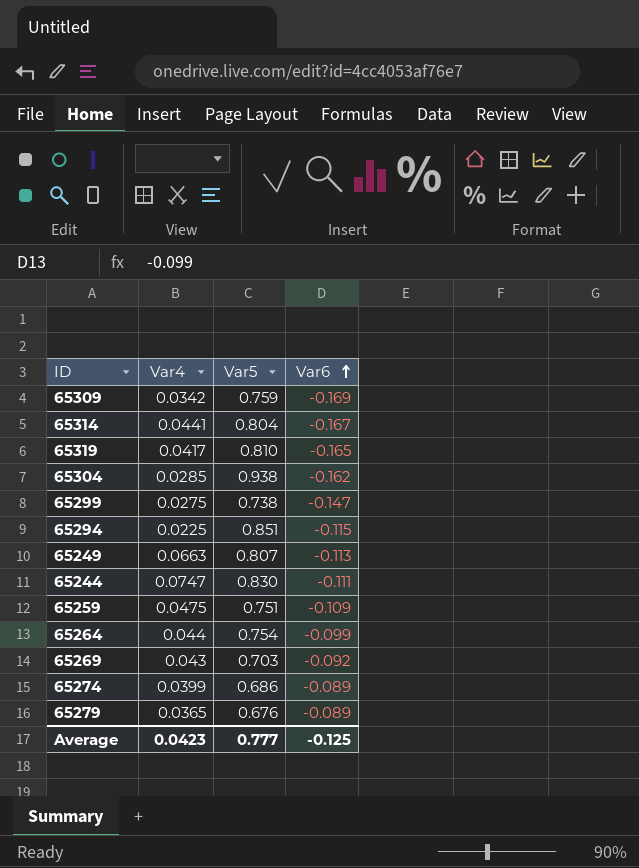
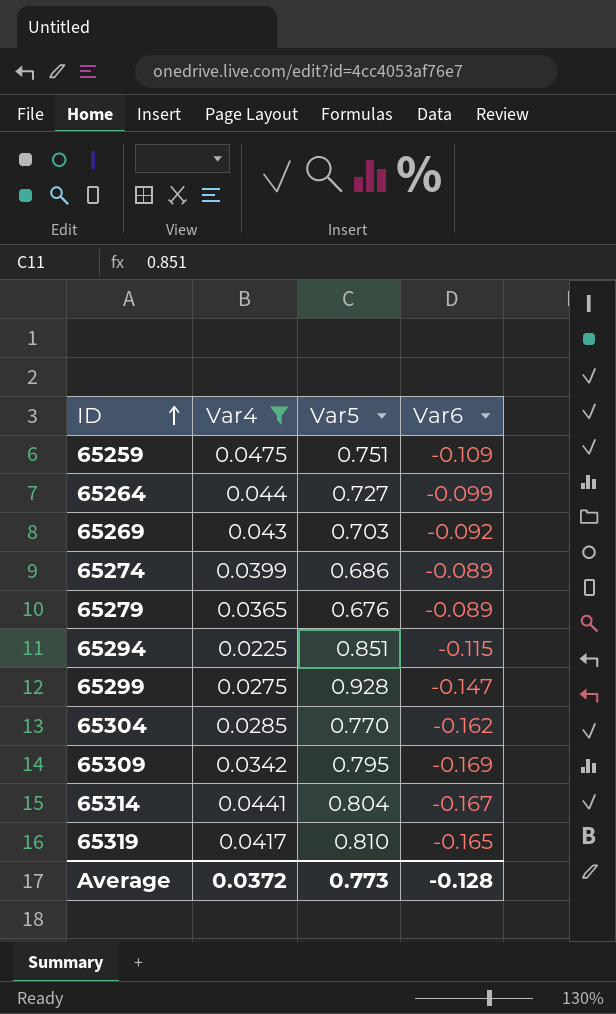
filter: none -> Var4 <= 0.0475
row order: Var6 ascending -> ID ascending
65264 | Var5: 0.754 -> 0.727
65299 | Var5: 0.738 -> 0.928
65304 | Var5: 0.938 -> 0.770
65309 | Var5: 0.759 -> 0.795
Average | Var4: 0.0423 -> 0.0372
Average | Var5: 0.777 -> 0.773
Average | Var6: -0.125 -> -0.128

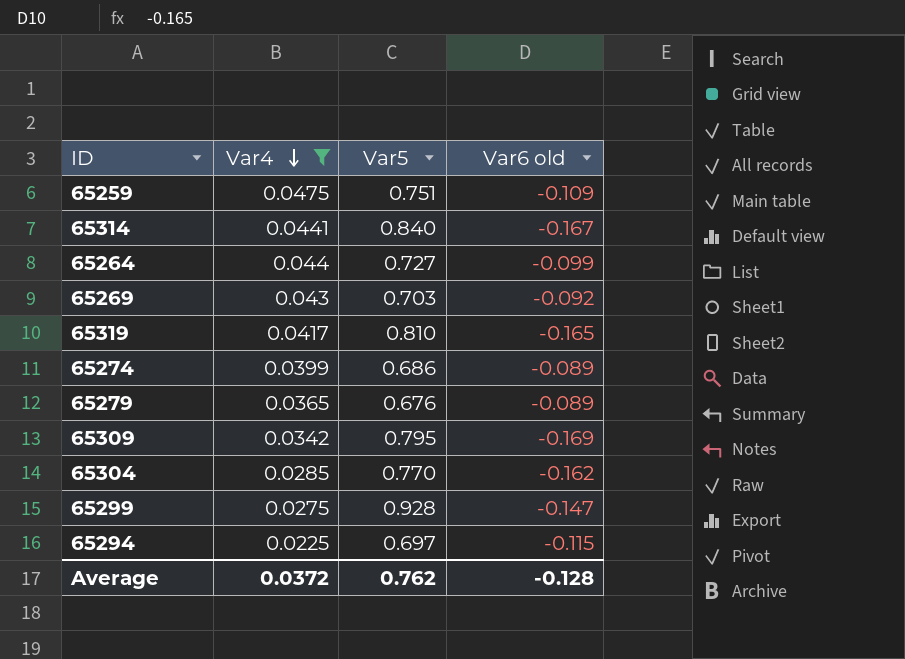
row order: ID ascending -> Var4 descending
column name: Var6 -> Var6 old
65314 | Var5: 0.804 -> 0.840
65294 | Var5: 0.851 -> 0.697
Average | Var5: 0.773 -> 0.762

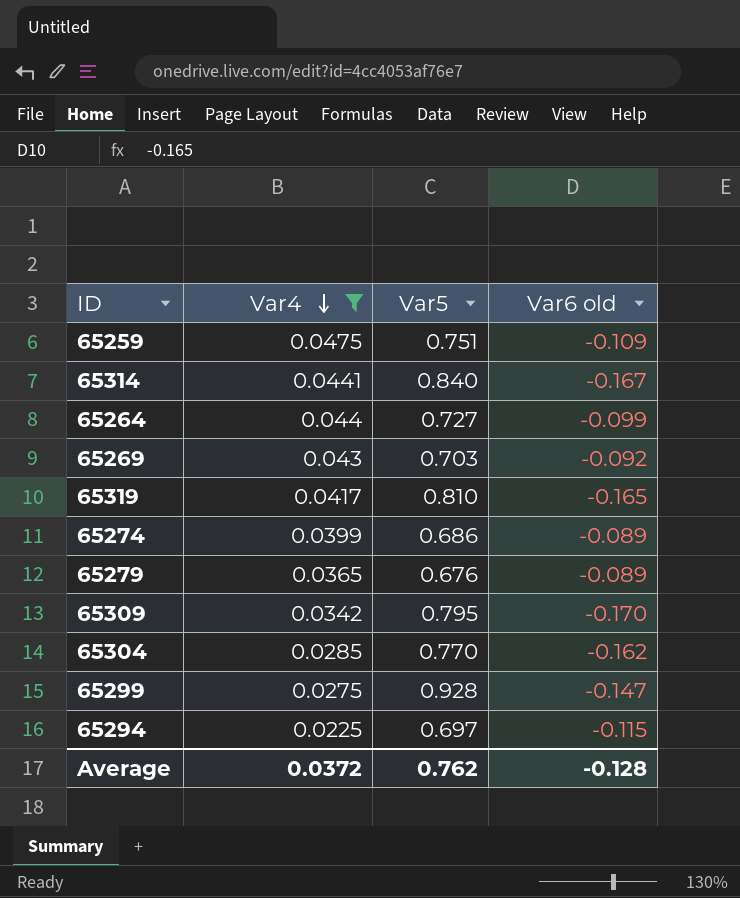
65309 | Var6 old: -0.169 -> -0.170

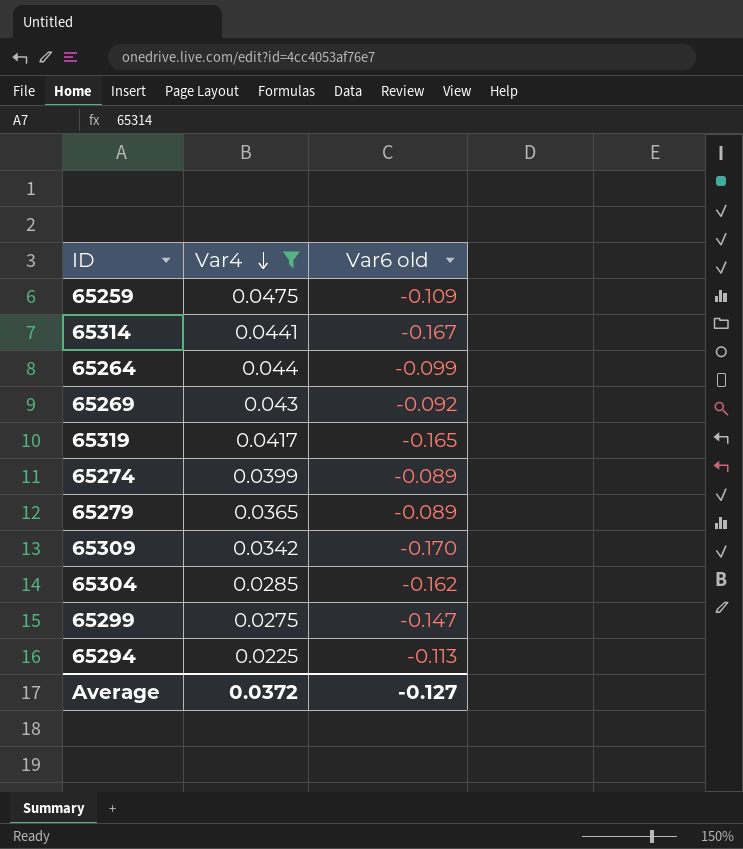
column Var5 | position: 3 -> none
65294 | Var6 old: -0.115 -> -0.113
Average | Var6 old: -0.128 -> -0.127

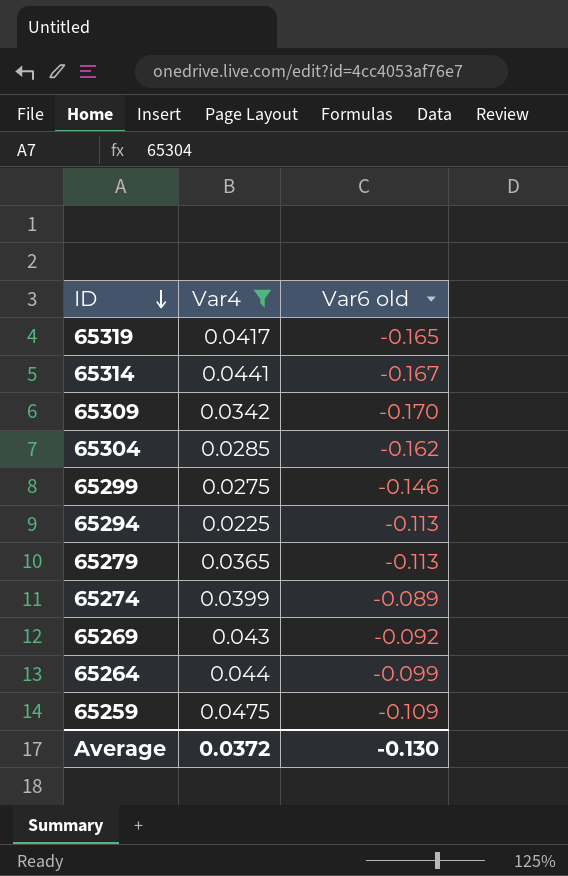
row order: Var4 descending -> ID descending
65299 | Var6 old: -0.147 -> -0.146
65279 | Var6 old: -0.089 -> -0.113
Average | Var6 old: -0.127 -> -0.130

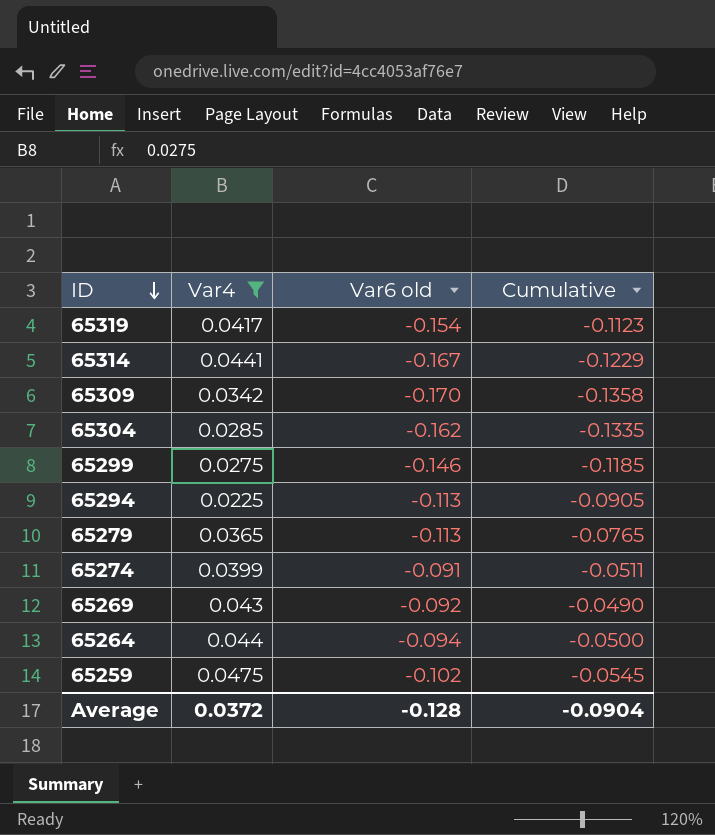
column Cumulative | formula: none -> [Var4] + [Var6 old]
65319 | Var6 old: -0.165 -> -0.154
65274 | Var6 old: -0.089 -> -0.091
65264 | Var6 old: -0.099 -> -0.094
65259 | Var6 old: -0.109 -> -0.102
Average | Var6 old: -0.130 -> -0.128

